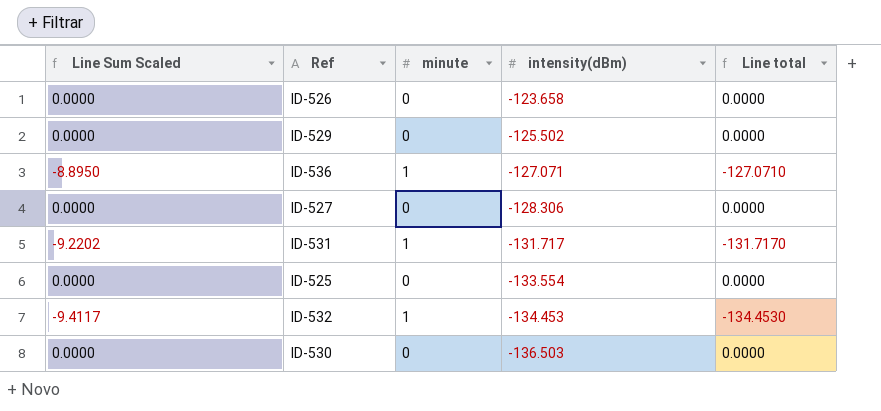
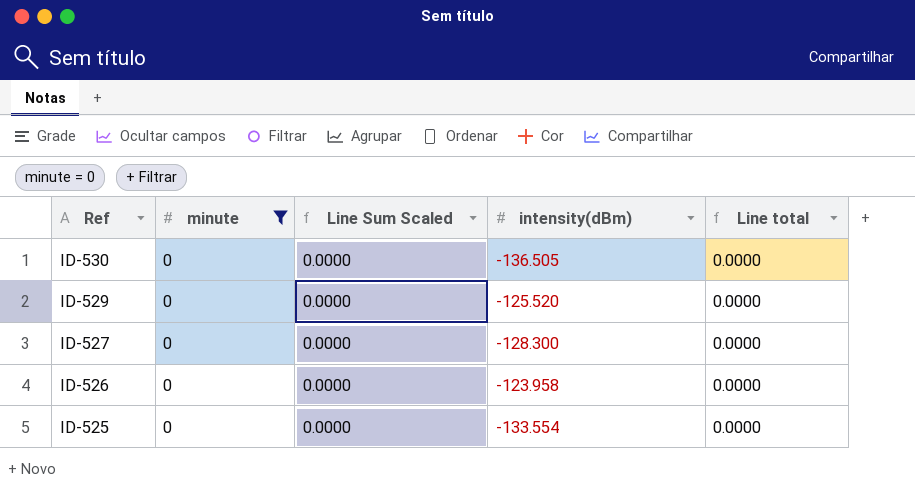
filter: none -> minute = 0
row order: intensity(dBm) descending -> Ref descending
column Line Sum Scaled | position: 1 -> 3
ID-530 | intensity(dBm): -136.503 -> -136.505
ID-529 | intensity(dBm): -125.502 -> -125.520
ID-527 | intensity(dBm): -128.306 -> -128.300
ID-526 | intensity(dBm): -123.658 -> -123.958

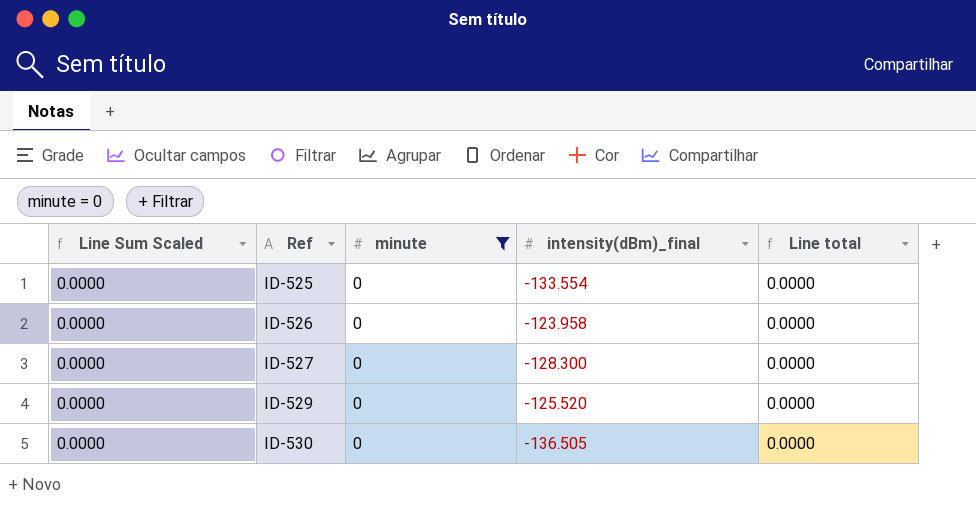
row order: Ref descending -> Ref ascending
column Line Sum Scaled | position: 3 -> 1
column name: intensity(dBm) -> intensity(dBm)_final

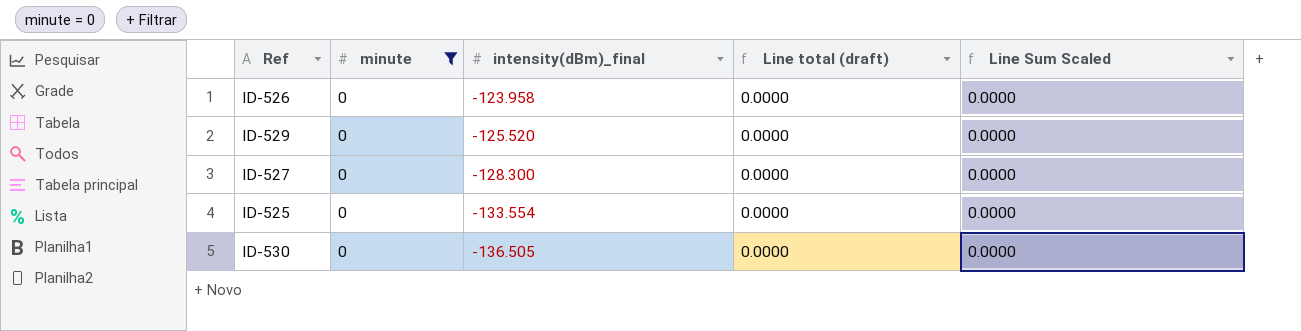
row order: Ref ascending -> intensity(dBm)_final descending
column name: Line total -> Line total (draft)
column Line Sum Scaled | position: 1 -> 5

